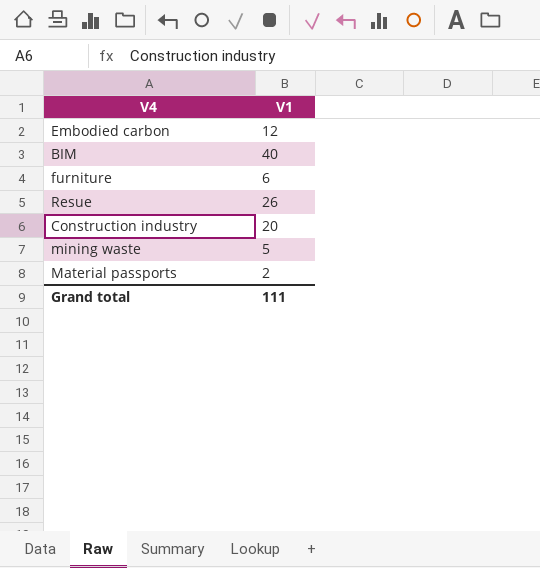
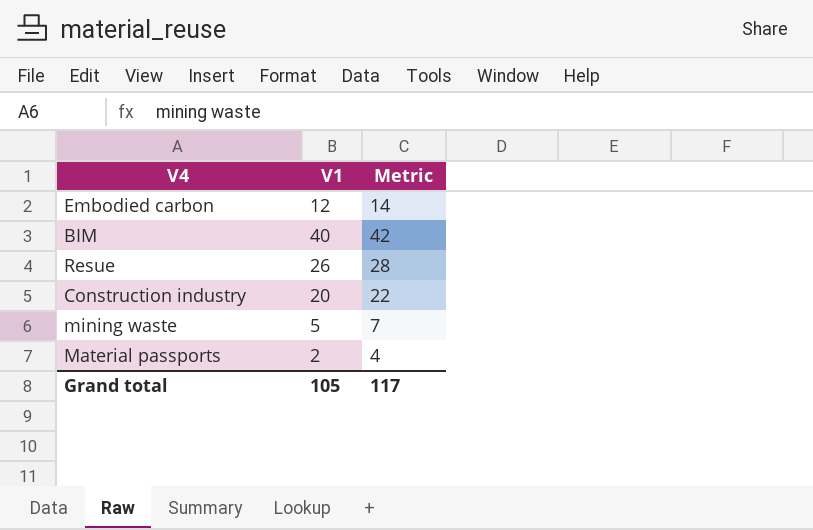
column Metric | formula: none -> [V1] + 2
row furniture: 6 -> none
Grand total | V1: 111 -> 105

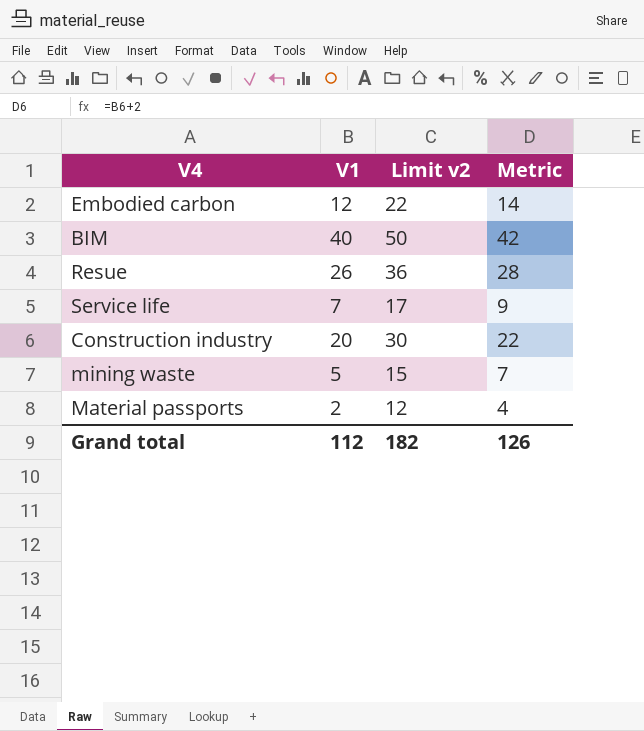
column Limit v2 | formula: none -> [V1] + 10
row Service life: none -> 7 | 17 | 9
Grand total | V1: 105 -> 112
Grand total | Metric: 117 -> 126

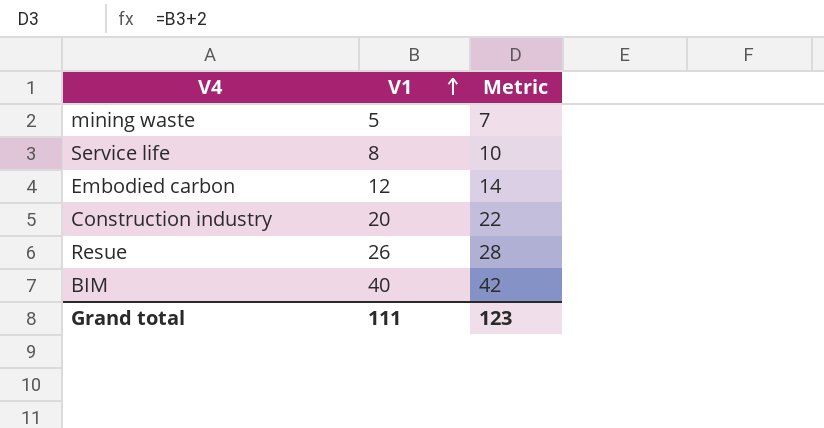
row order: none -> V1 ascending
column Limit v2 | formula: [V1] + 10 -> none
row Material passports: 2 | 12 | 4 -> none
Service life | V1: 7 -> 8
Service life | Metric: 9 -> 10
Grand total | V1: 112 -> 111
Grand total | Metric: 126 -> 123

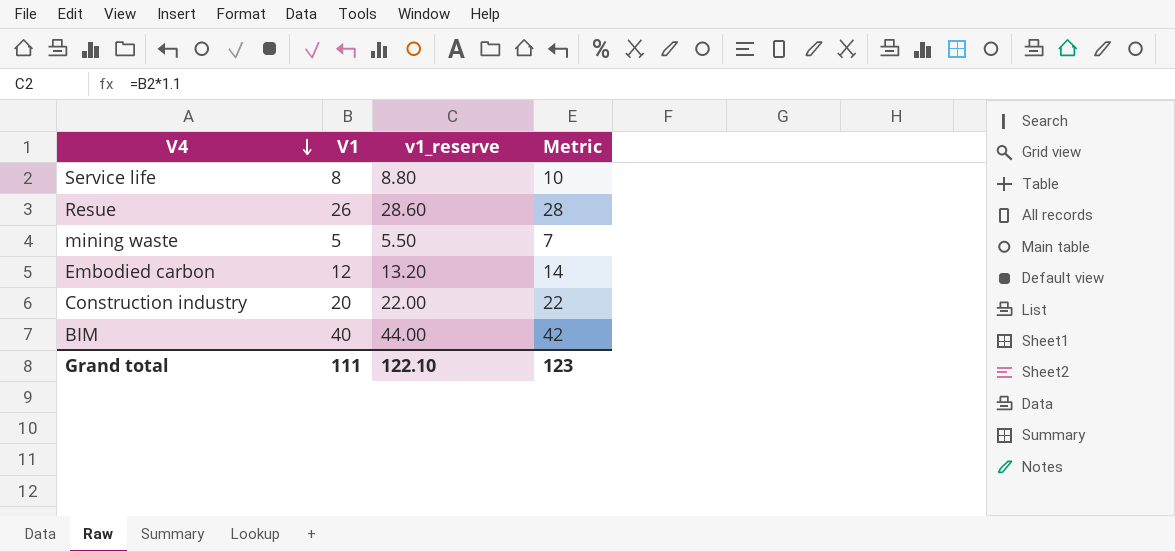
row order: V1 ascending -> V4 descending
column v1_reserve | formula: none -> [V1] * 1.1

